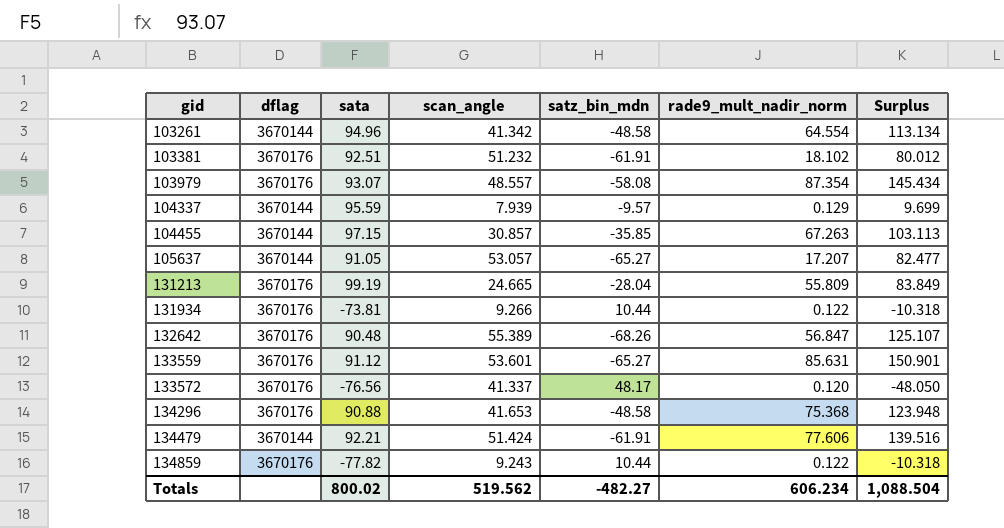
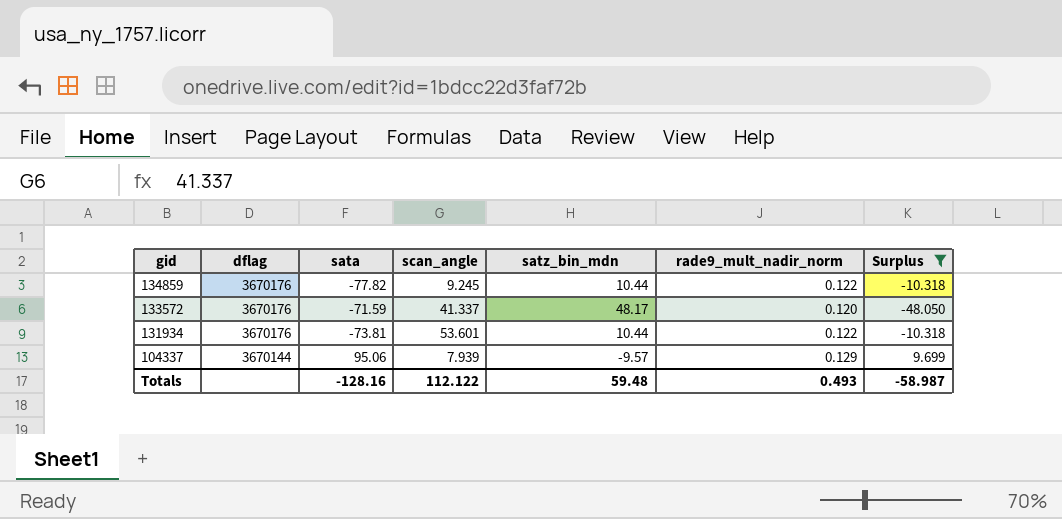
filter: none -> Surplus <= 9.699
row order: gid ascending -> gid descending
134859 | scan_angle: 9.243 -> 9.245
133572 | sata: -76.56 -> -71.59
131934 | scan_angle: 9.266 -> 53.601
104337 | sata: 95.59 -> 95.06
Totals | sata: 800.02 -> -128.16
Totals | scan_angle: 519.562 -> 112.122
Totals | satz_bin_mdn: -482.27 -> 59.48
Totals | rade9_mult_nadir_norm: 606.234 -> 0.493
Totals | Surplus: 1,088.504 -> -58.987

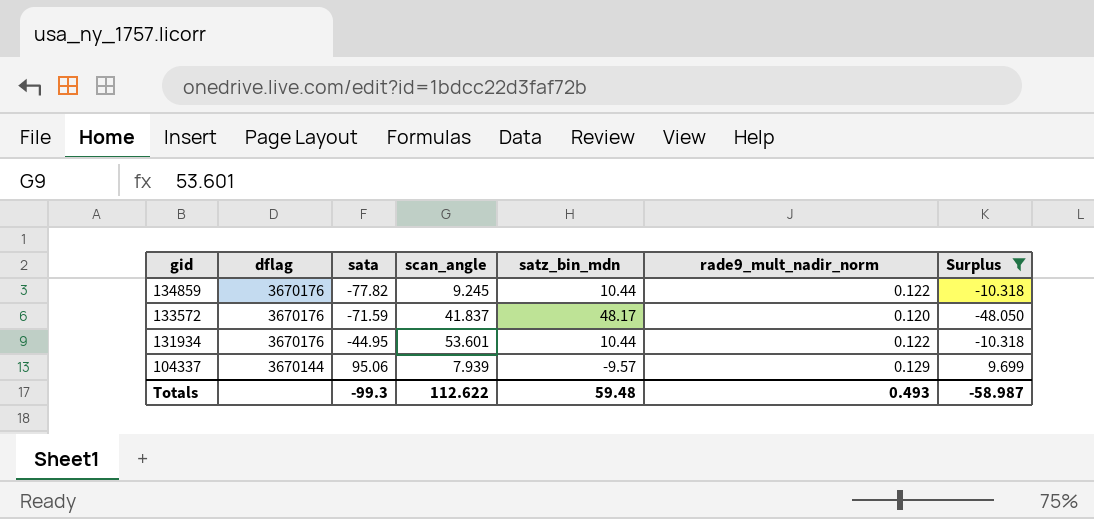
133572 | scan_angle: 41.337 -> 41.837
131934 | sata: -73.81 -> -44.95
Totals | sata: -128.16 -> -99.3
Totals | scan_angle: 112.122 -> 112.622

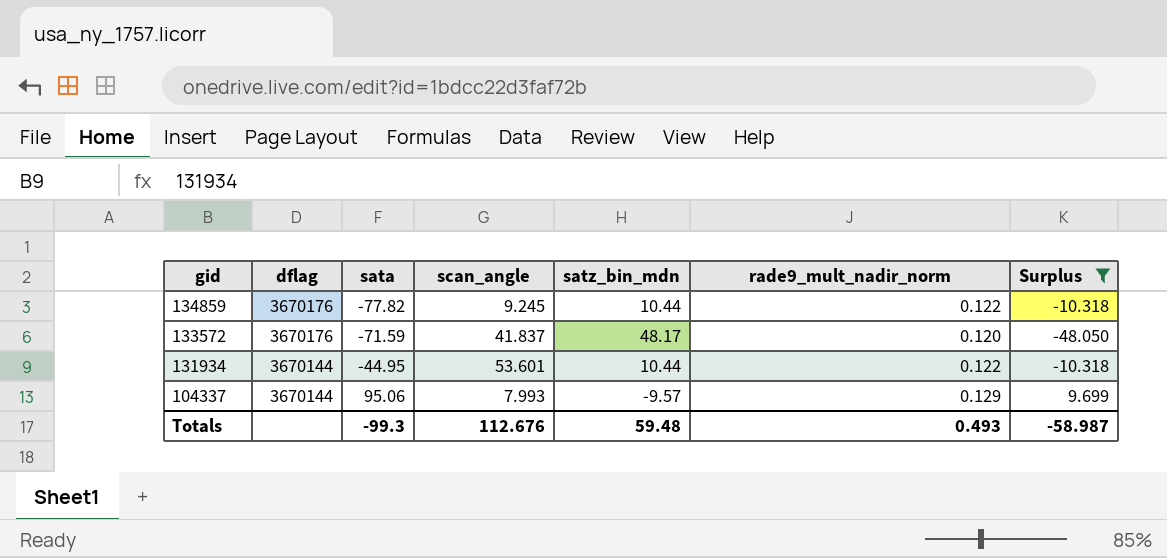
131934 | dflag: 3670176 -> 3670144
104337 | scan_angle: 7.939 -> 7.993
Totals | scan_angle: 112.622 -> 112.676

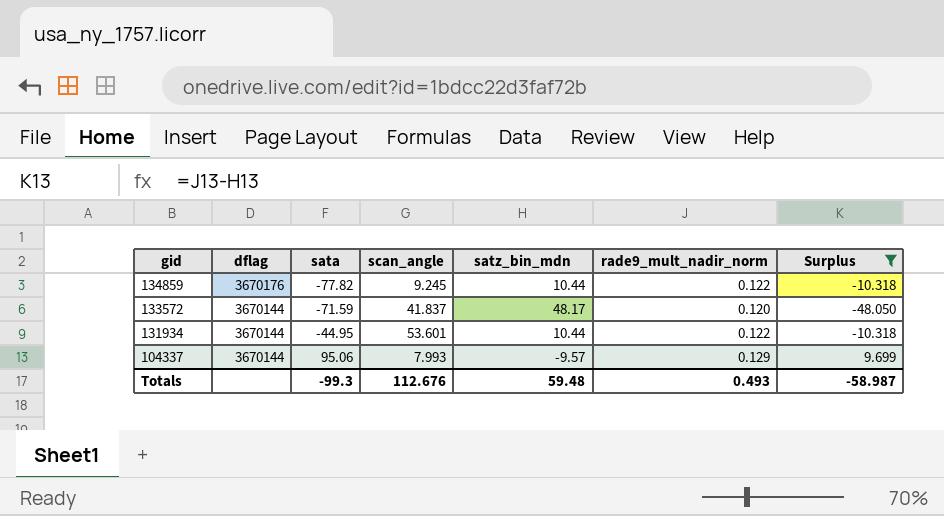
133572 | dflag: 3670176 -> 3670144

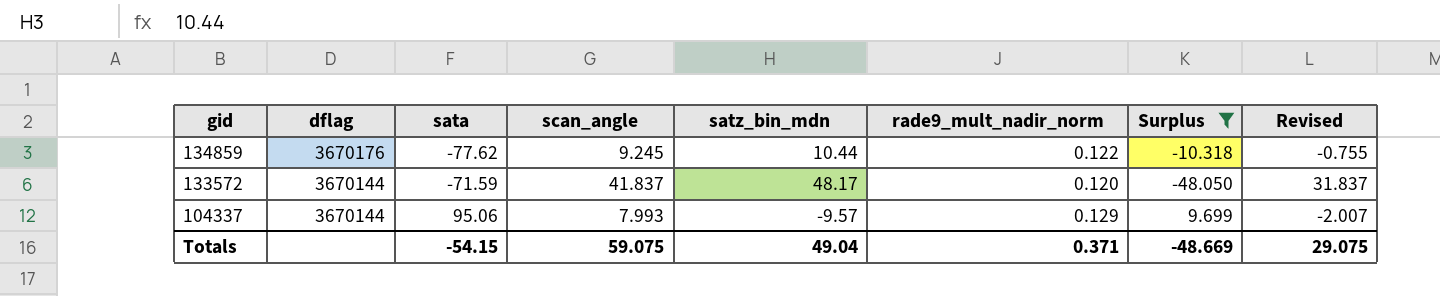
column Revised | formula: none -> [scan_angle] - 10
row 131934: 3670144 | -44.95 | 53.601 | 10.44 | 0.122 | -10.318 -> none
134859 | sata: -77.82 -> -77.62
Totals | sata: -99.3 -> -54.15
Totals | scan_angle: 112.676 -> 59.075
Totals | satz_bin_mdn: 59.48 -> 49.04
Totals | rade9_mult_nadir_norm: 0.493 -> 0.371
Totals | Surplus: -58.987 -> -48.669

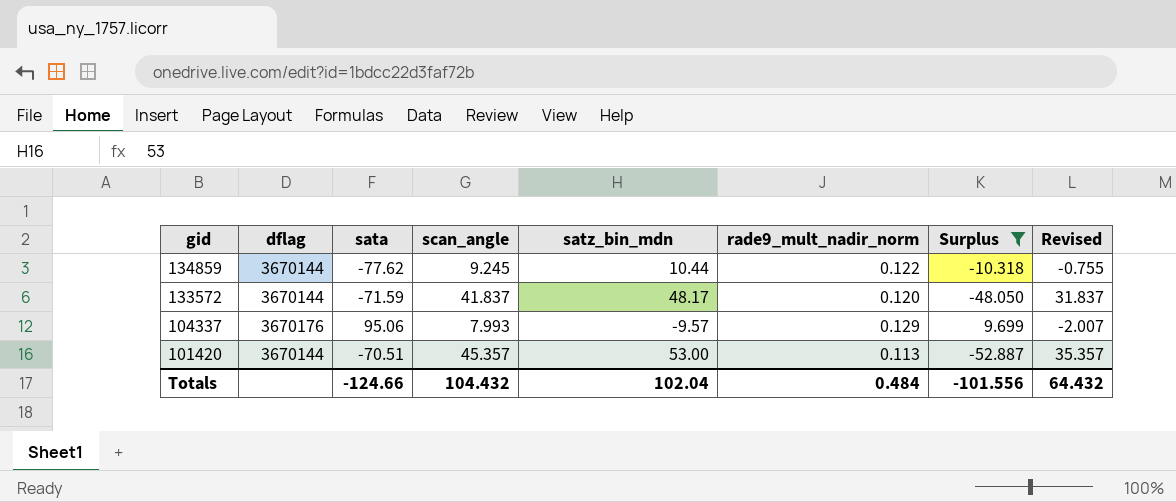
134859 | dflag: 3670176 -> 3670144
104337 | dflag: 3670144 -> 3670176
row 101420: none -> 3670144 | -70.51 | 45.357 | 53.00 | 0.113 | -52.887 | 35.357
Totals | sata: -54.15 -> -124.66
Totals | scan_angle: 59.075 -> 104.432
Totals | satz_bin_mdn: 49.04 -> 102.04
Totals | rade9_mult_nadir_norm: 0.371 -> 0.484
Totals | Surplus: -48.669 -> -101.556
Totals | Revised: 29.075 -> 64.432

